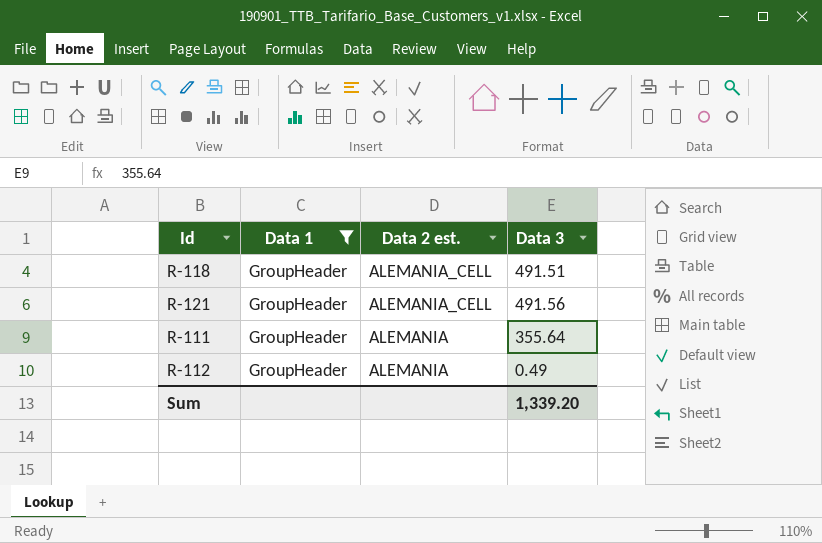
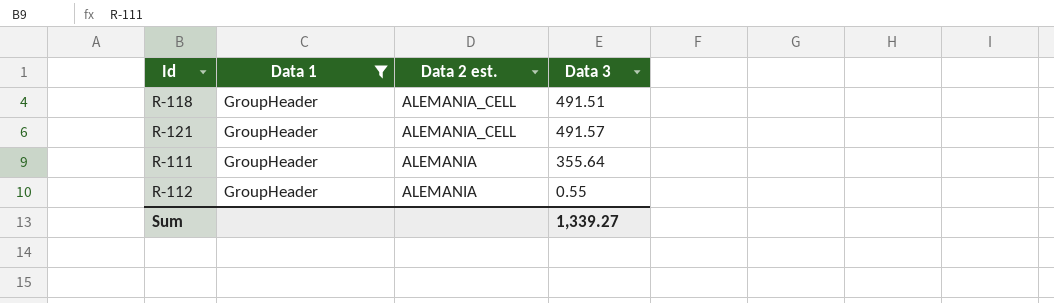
R-121 | Data 3: 491.56 -> 491.57
R-112 | Data 3: 0.49 -> 0.55
Sum | Data 3: 1,339.20 -> 1,339.27

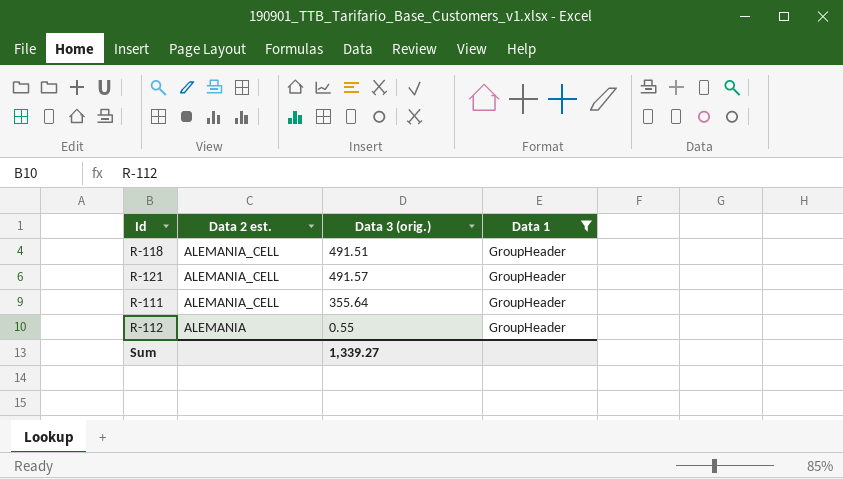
column name: Data 3 -> Data 3 (orig.)
column Data 1 | position: 2 -> 4
R-111 | Data 2 est.: ALEMANIA -> ALEMANIA_CELL

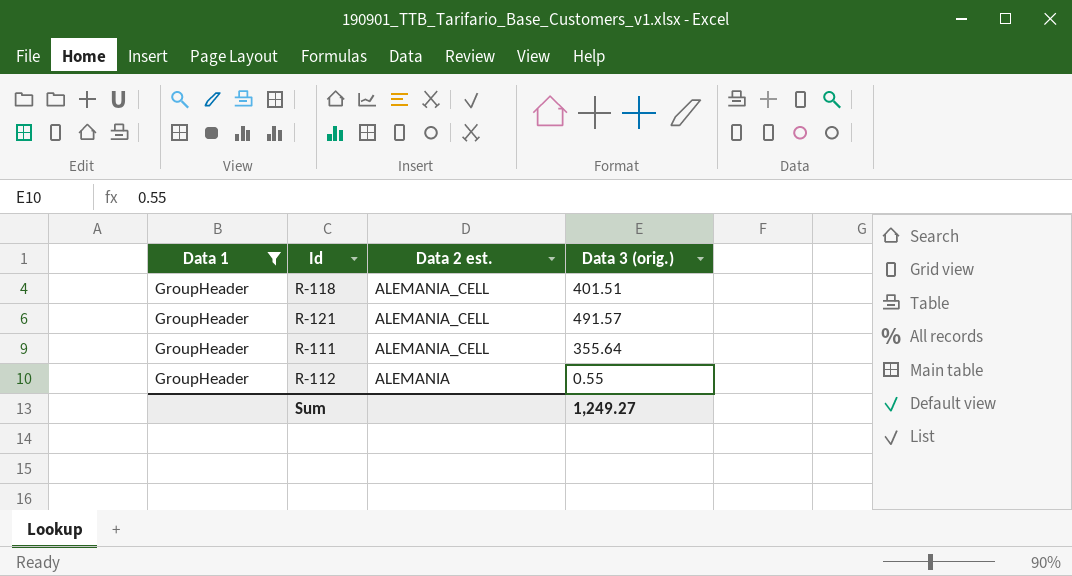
column Data 1 | position: 4 -> 1
R-118 | Data 3 (orig.): 491.51 -> 401.51
Sum | Data 3 (orig.): 1,339.27 -> 1,249.27

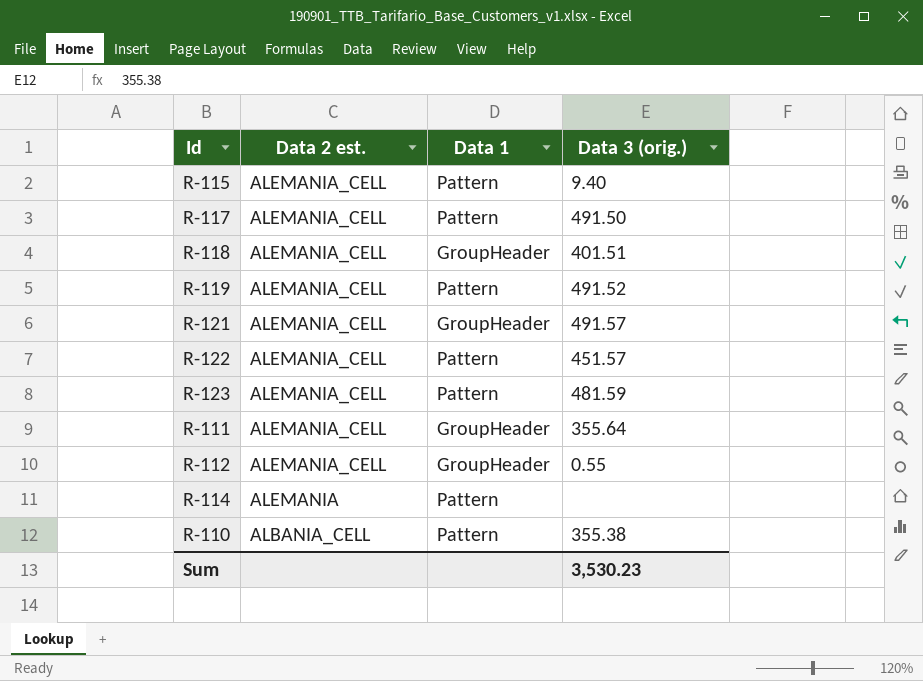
filter: Data 1 = GroupHeader -> none
column Data 1 | position: 1 -> 3
R-112 | Data 2 est.: ALEMANIA -> ALEMANIA_CELL
Sum | Data 3 (orig.): 1,249.27 -> 3,530.23

